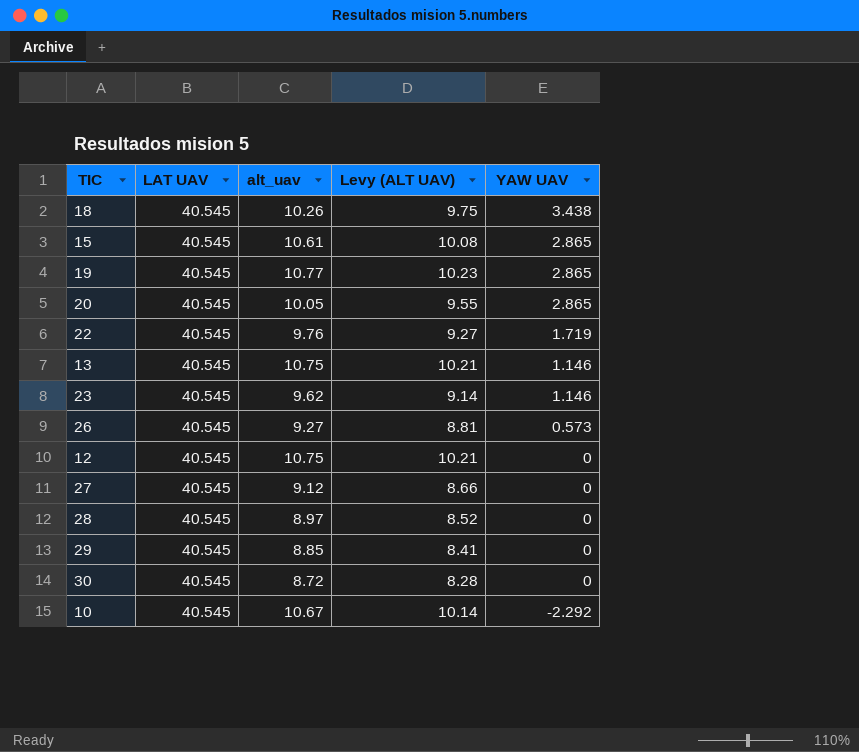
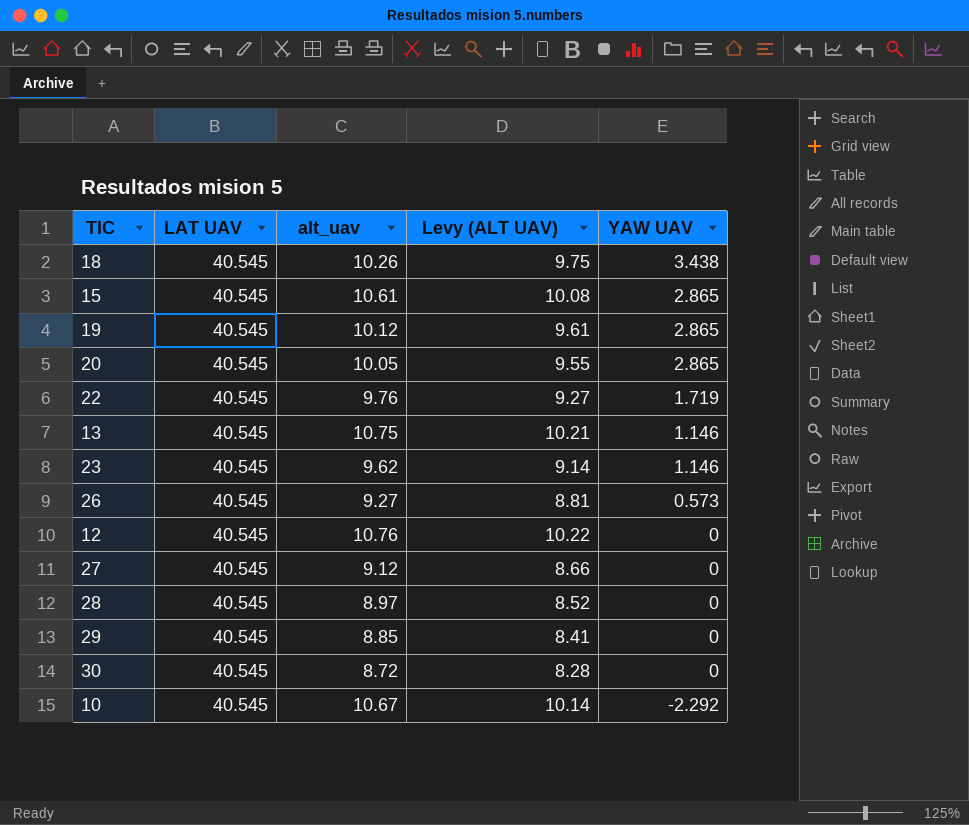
19 | alt_uav: 10.77 -> 10.12
19 | Levy (ALT UAV): 10.23 -> 9.61
12 | alt_uav: 10.75 -> 10.76
12 | Levy (ALT UAV): 10.21 -> 10.22

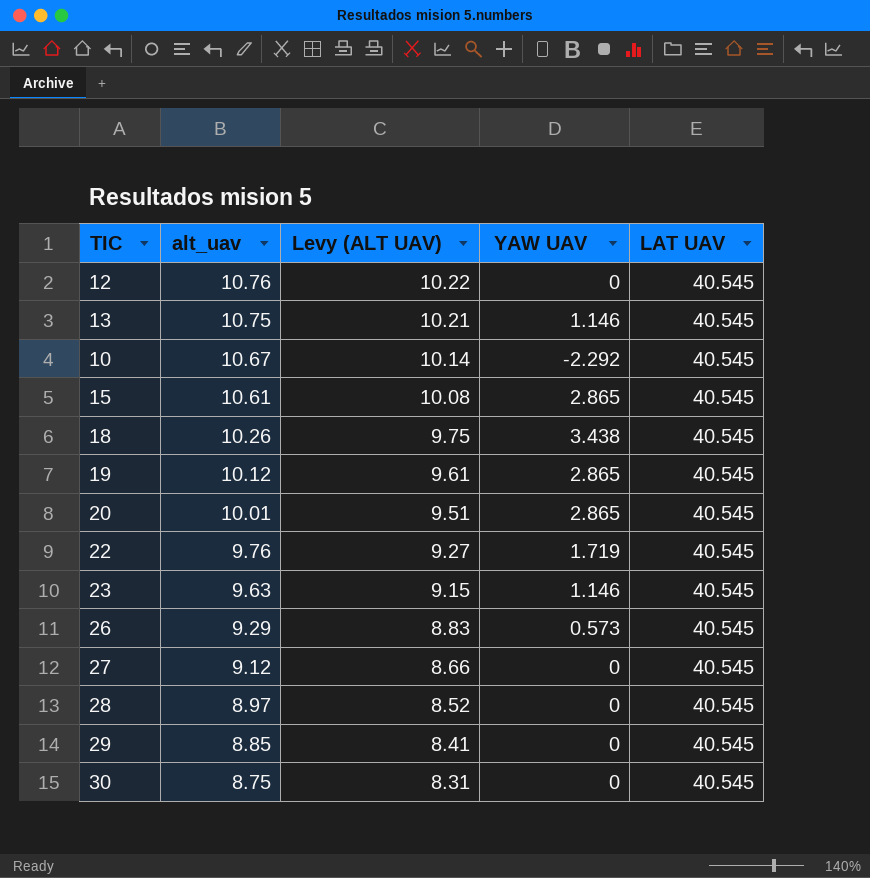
row order: YAW UAV descending -> alt_uav descending
column LAT UAV | position: 2 -> 5
20 | alt_uav: 10.05 -> 10.01
20 | Levy (ALT UAV): 9.55 -> 9.51
23 | alt_uav: 9.62 -> 9.63
23 | Levy (ALT UAV): 9.14 -> 9.15
26 | alt_uav: 9.27 -> 9.29
26 | Levy (ALT UAV): 8.81 -> 8.83
30 | alt_uav: 8.72 -> 8.75
30 | Levy (ALT UAV): 8.28 -> 8.31

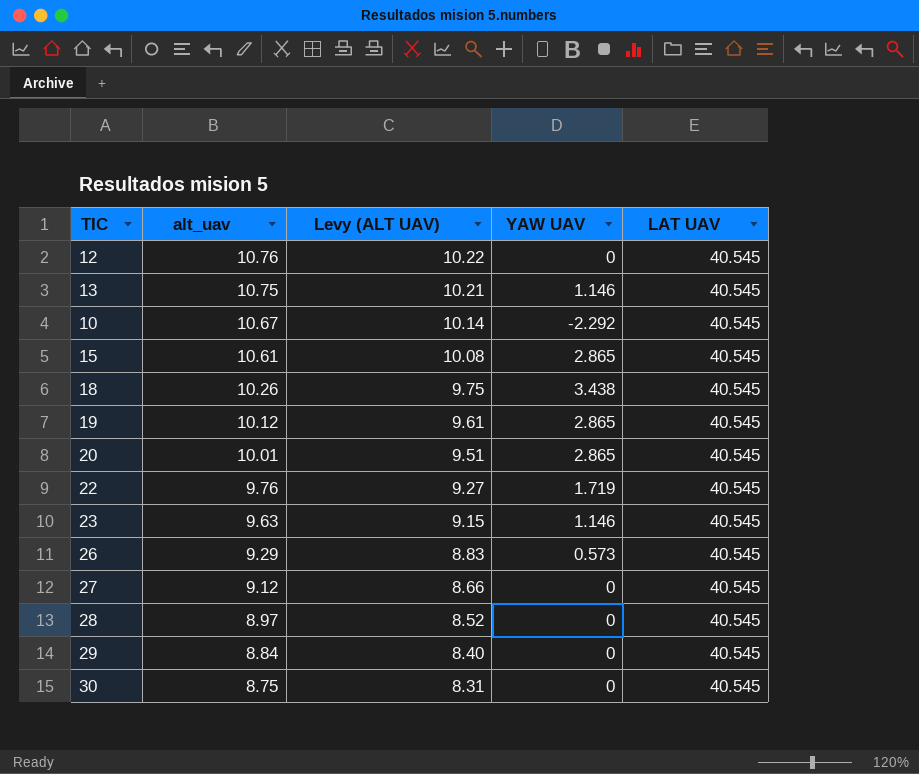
29 | alt_uav: 8.85 -> 8.84
29 | Levy (ALT UAV): 8.41 -> 8.40

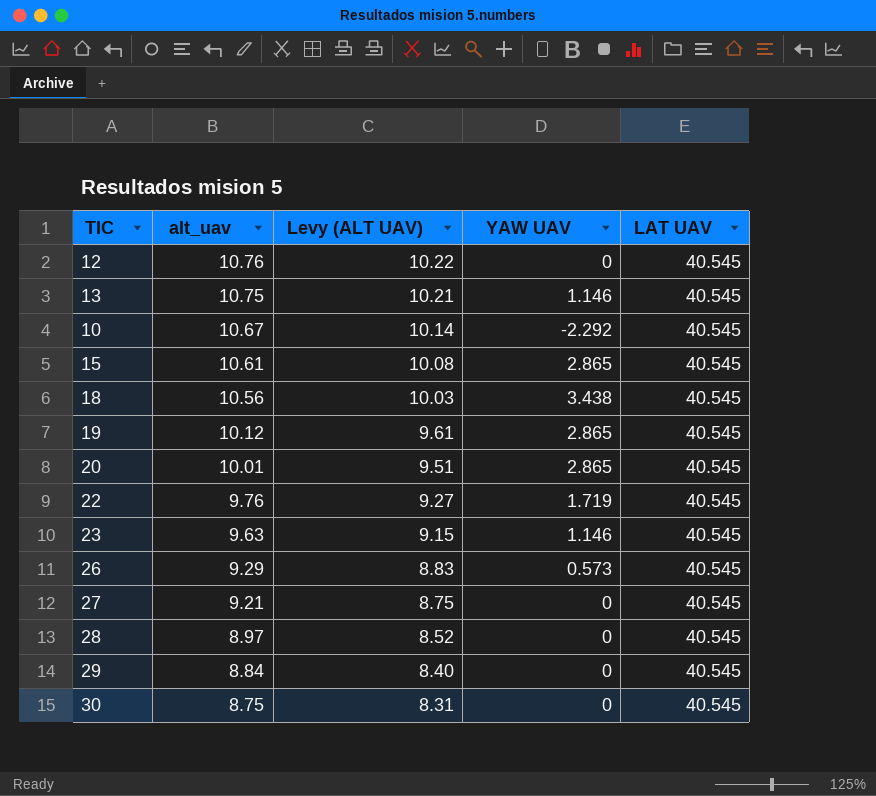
18 | alt_uav: 10.26 -> 10.56
18 | Levy (ALT UAV): 9.75 -> 10.03
27 | alt_uav: 9.12 -> 9.21
27 | Levy (ALT UAV): 8.66 -> 8.75

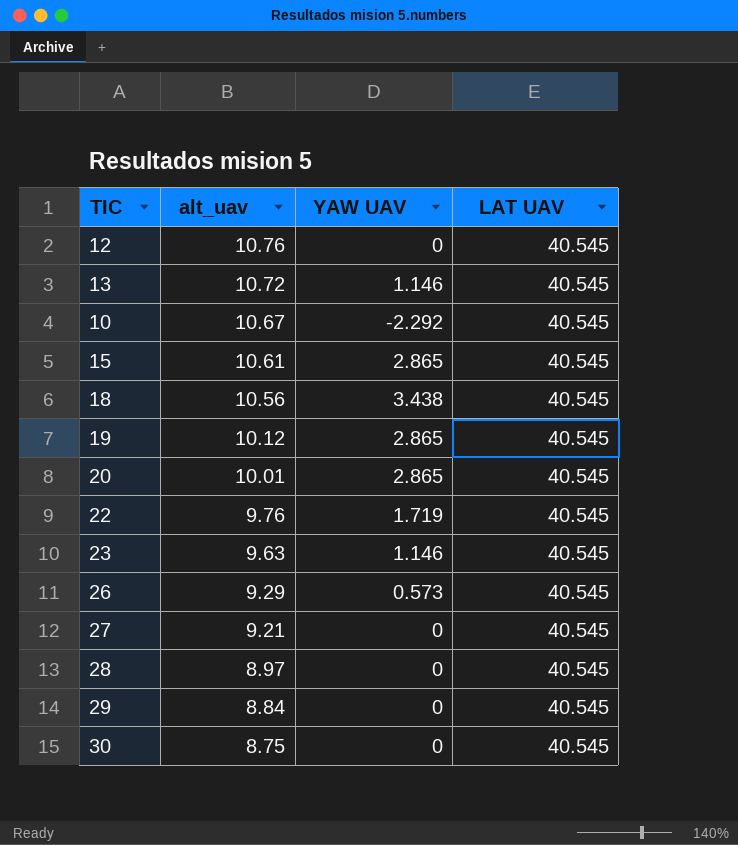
column Levy (ALT UAV) | formula: [alt_uav] * 0.95 -> none
13 | alt_uav: 10.75 -> 10.72

